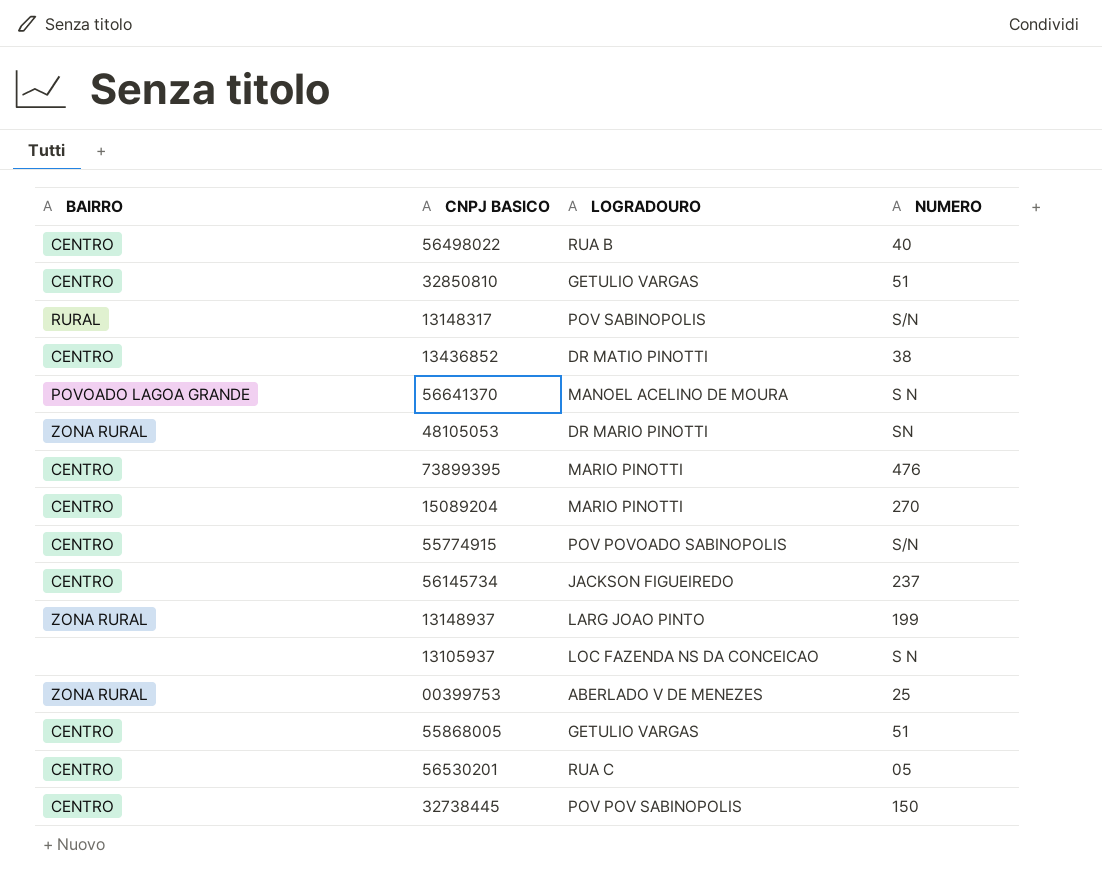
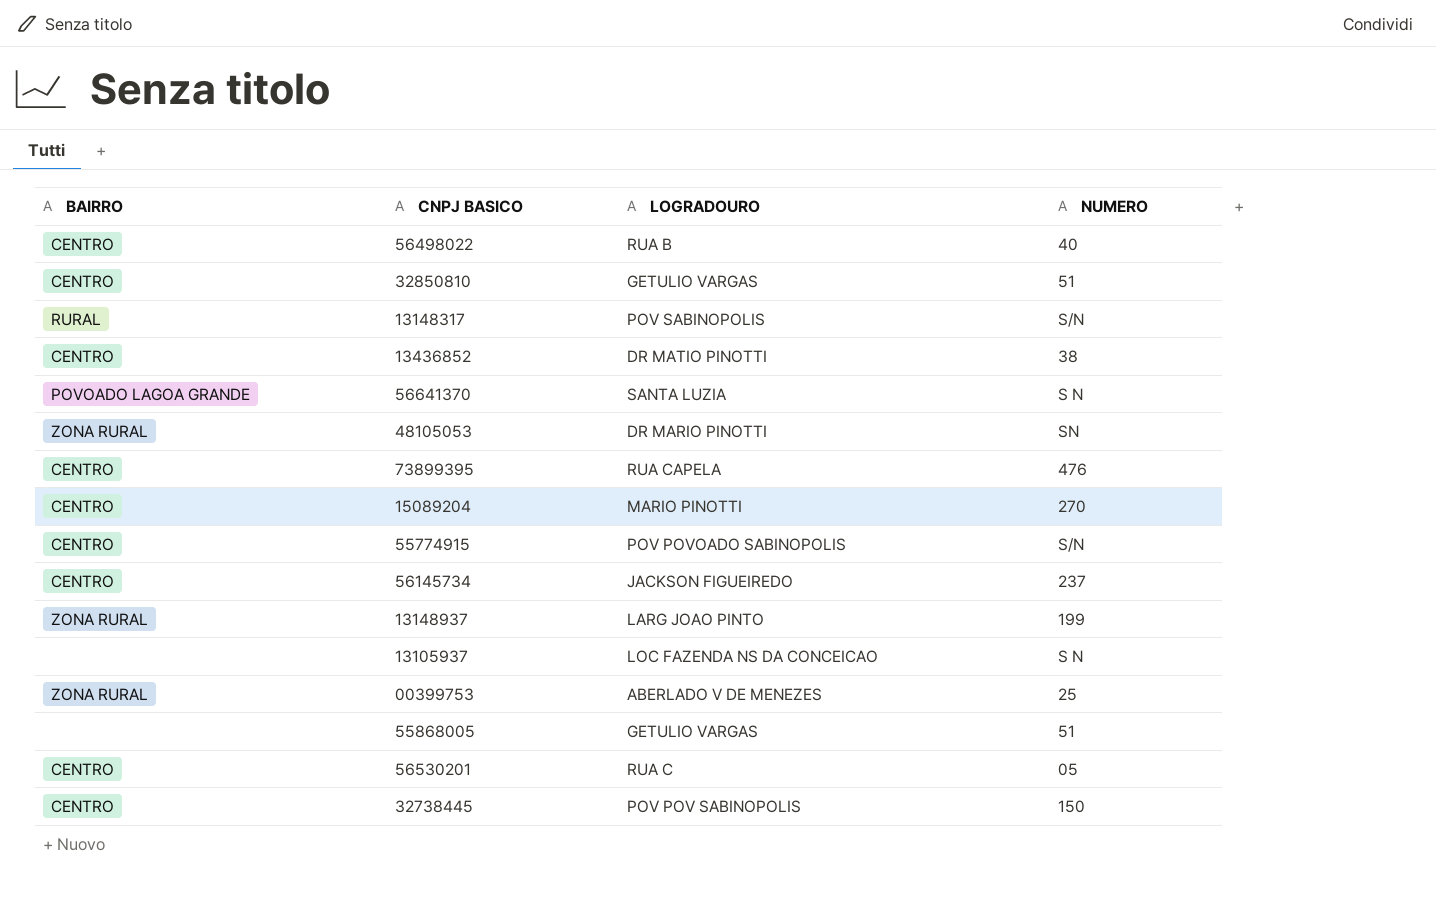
56641370 | LOGRADOURO: MANOEL ACELINO DE MOURA -> SANTA LUZIA
73899395 | LOGRADOURO: MARIO PINOTTI -> RUA CAPELA
55868005 | BAIRRO: CENTRO -> none

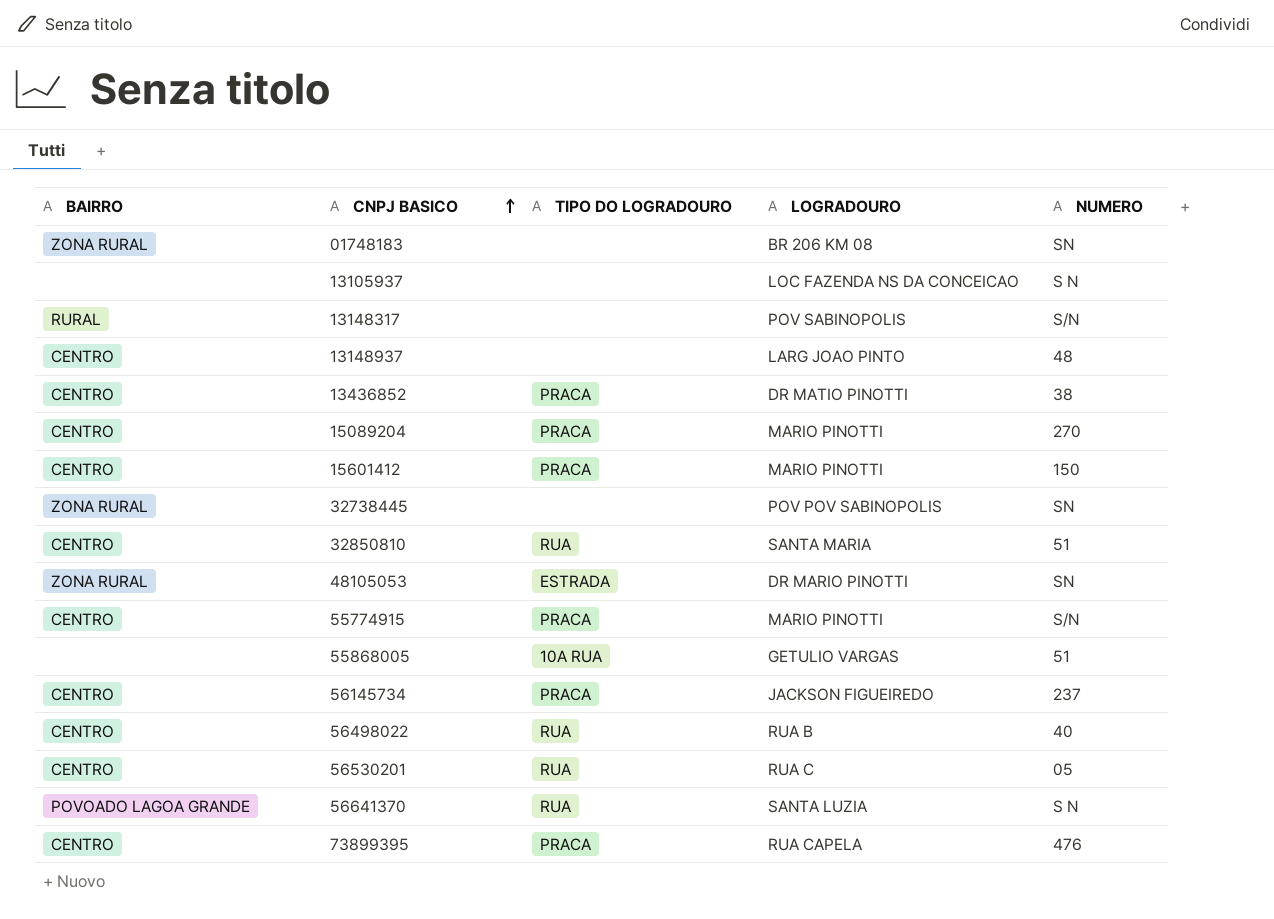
row order: none -> CNPJ BASICO ascending
column TIPO DO LOGRADOURO | position: none -> 3
row 00399753: ZONA RURAL | ABERLADO V DE MENEZES | 25 -> none
row 01748183: none -> ZONA RURAL | none | BR 206 KM 08 | SN
13148937 | BAIRRO: ZONA RURAL -> CENTRO
13148937 | NUMERO: 199 -> 48
row 15601412: none -> CENTRO | PRACA | MARIO PINOTTI | 150
32738445 | BAIRRO: CENTRO -> ZONA RURAL
32738445 | NUMERO: 150 -> SN
32850810 | LOGRADOURO: GETULIO VARGAS -> SANTA MARIA
55774915 | LOGRADOURO: POV POVOADO SABINOPOLIS -> MARIO PINOTTI

